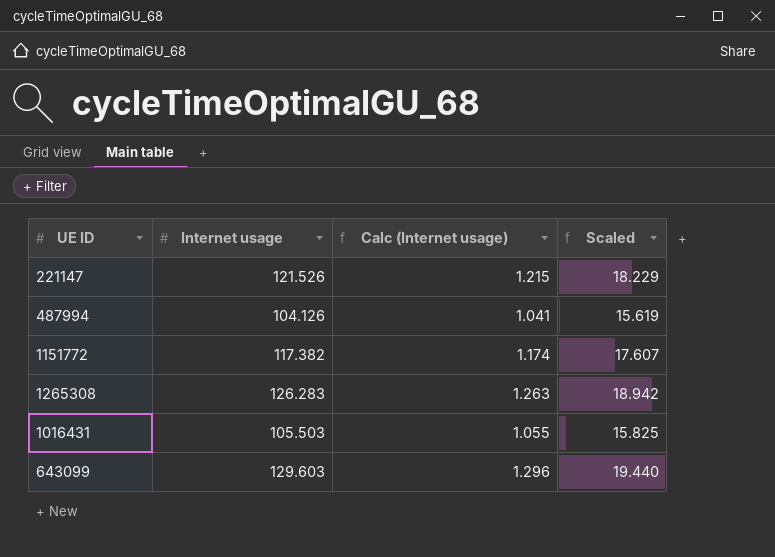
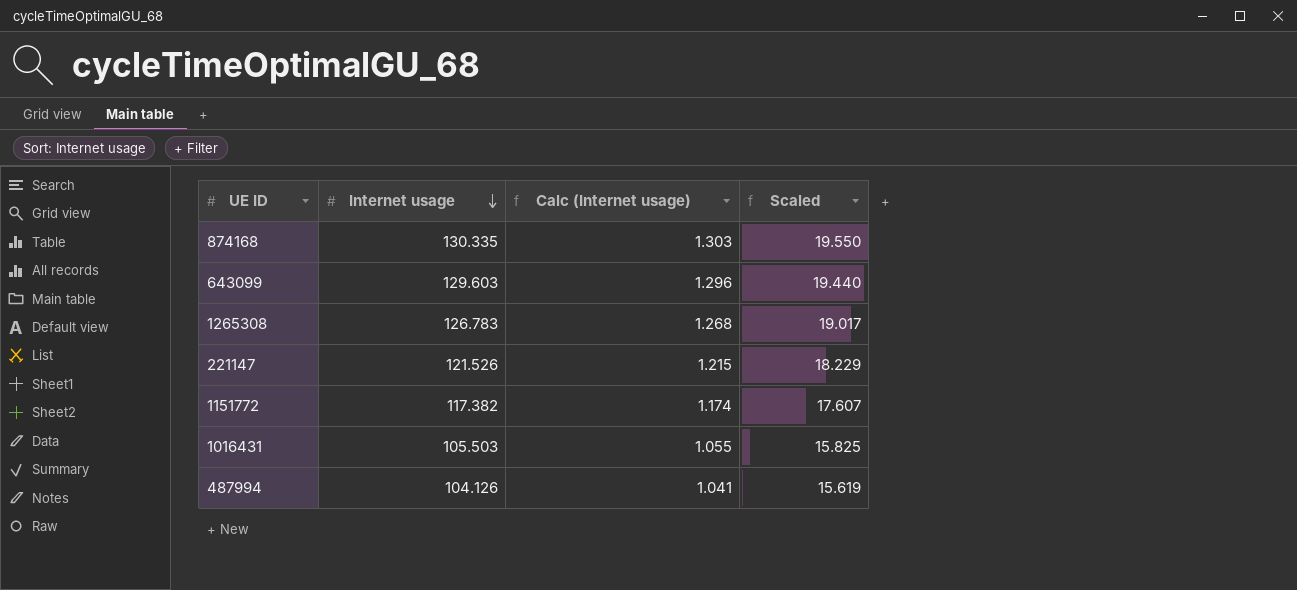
row order: none -> Internet usage descending
row 874168: none -> 130.335 | 1.303 | 19.550
1265308 | Internet usage: 126.283 -> 126.783
1265308 | Calc (Internet usage): 1.263 -> 1.268
1265308 | Scaled: 18.942 -> 19.017

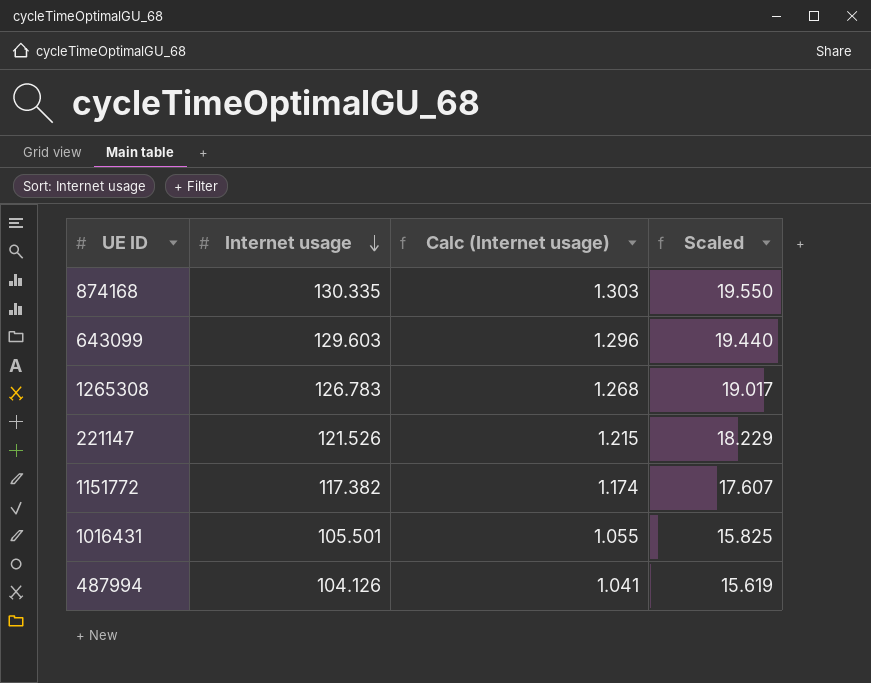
1016431 | Internet usage: 105.503 -> 105.501

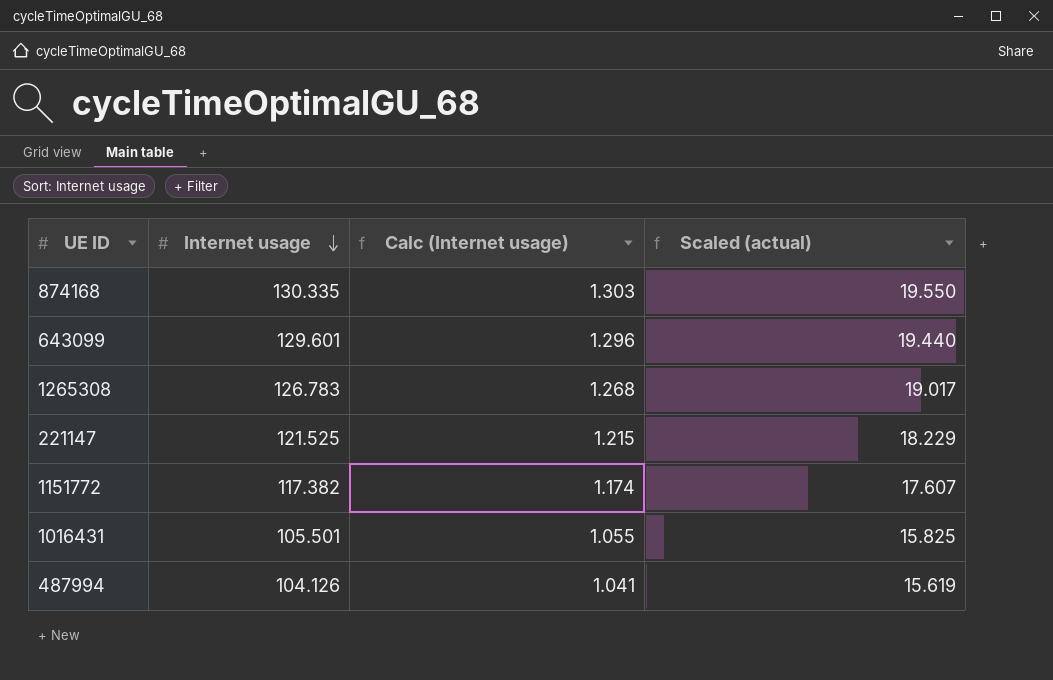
column name: Scaled -> Scaled (actual)
643099 | Internet usage: 129.603 -> 129.601
221147 | Internet usage: 121.526 -> 121.525

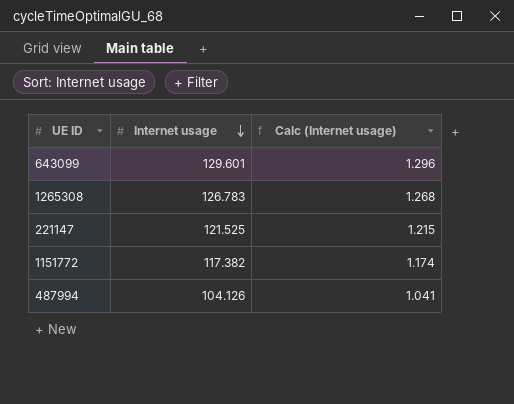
column Scaled (actual) | formula: [Internet usage] * 0.15 -> none
row 874168: 130.335 | 1.303 | 19.550 -> none
row 1016431: 105.501 | 1.055 | 15.825 -> none

